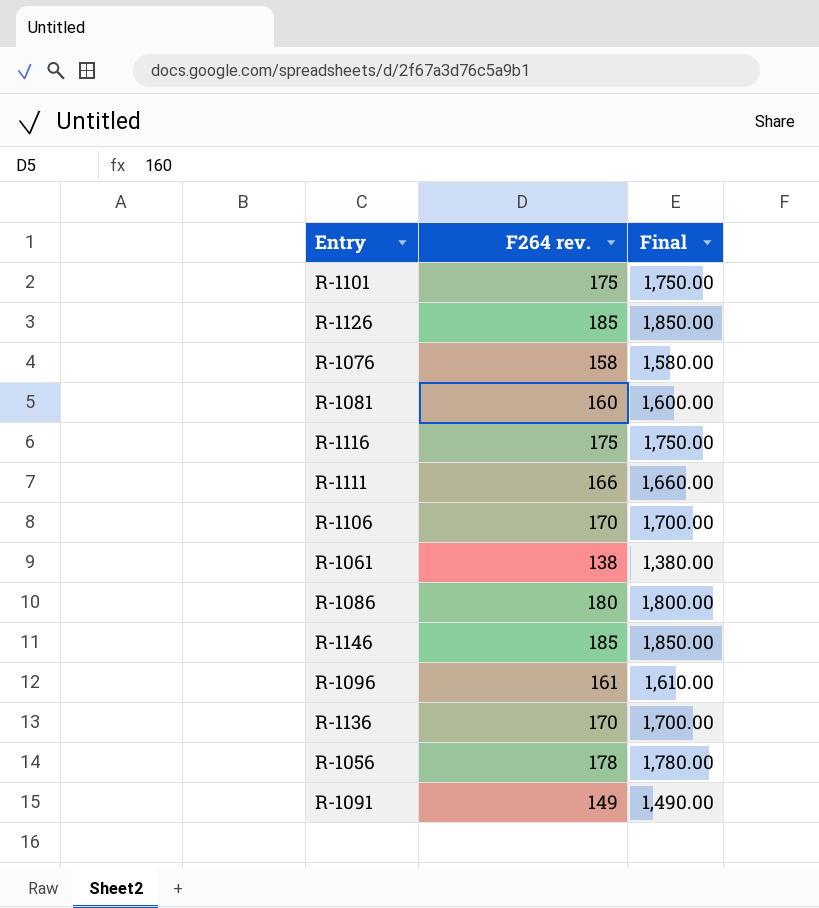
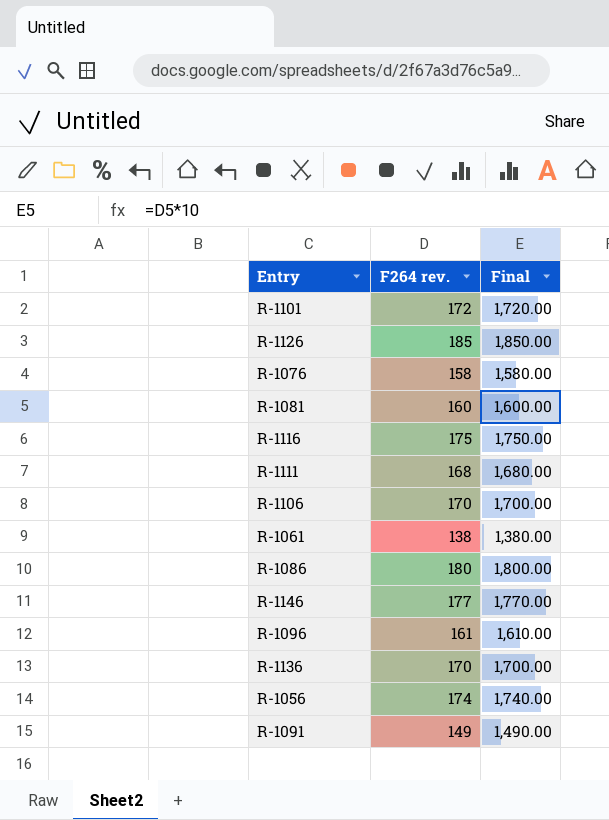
R-1101 | F264 rev.: 175 -> 172
R-1101 | Final: 1,750.00 -> 1,720.00
R-1111 | F264 rev.: 166 -> 168
R-1111 | Final: 1,660.00 -> 1,680.00
R-1146 | F264 rev.: 185 -> 177
R-1146 | Final: 1,850.00 -> 1,770.00
R-1056 | F264 rev.: 178 -> 174
R-1056 | Final: 1,780.00 -> 1,740.00

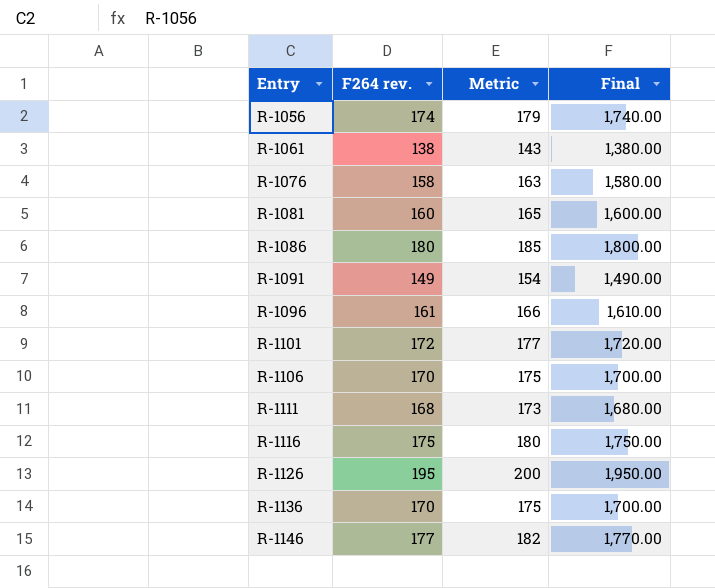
row order: none -> Entry ascending
column Metric | formula: none -> [F264 rev.] + 5
R-1126 | F264 rev.: 185 -> 195
R-1126 | Final: 1,850.00 -> 1,950.00

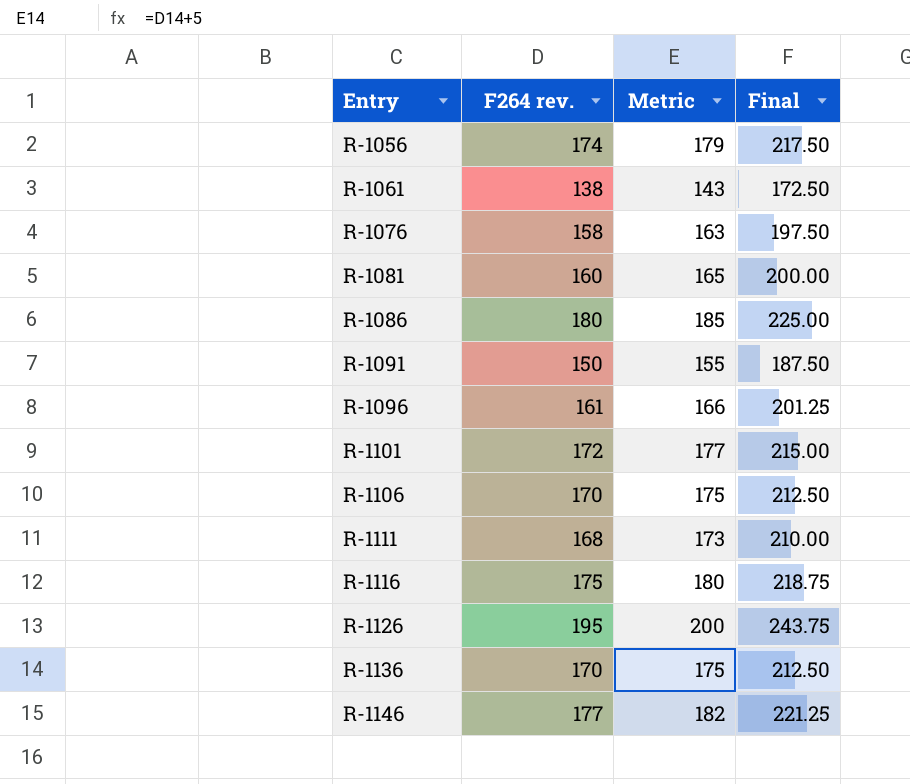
column Final | formula: [F264 rev.] * 10 -> [F264 rev.] * 1.25
R-1091 | F264 rev.: 149 -> 150
R-1091 | Metric: 154 -> 155

